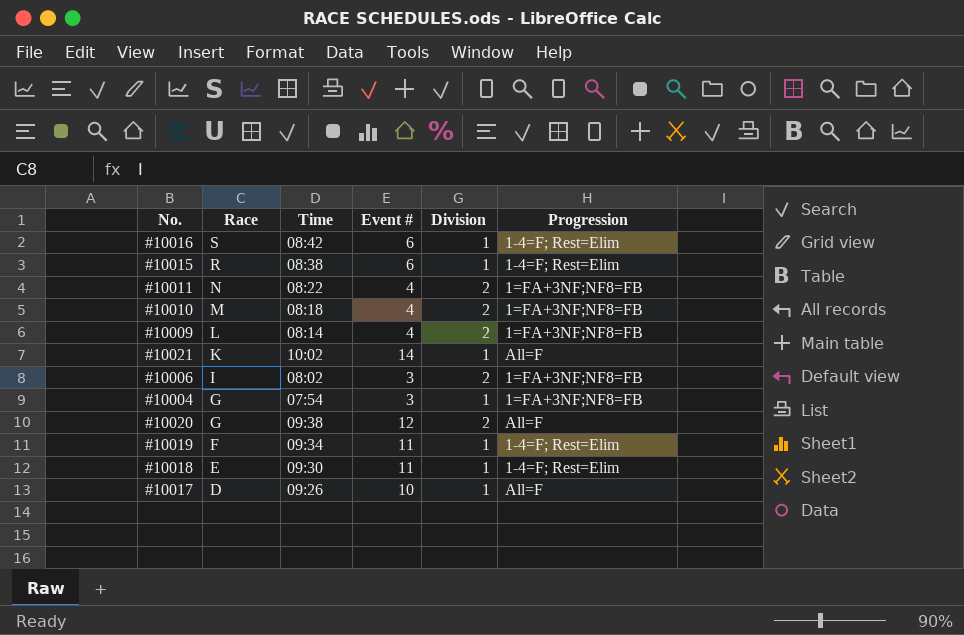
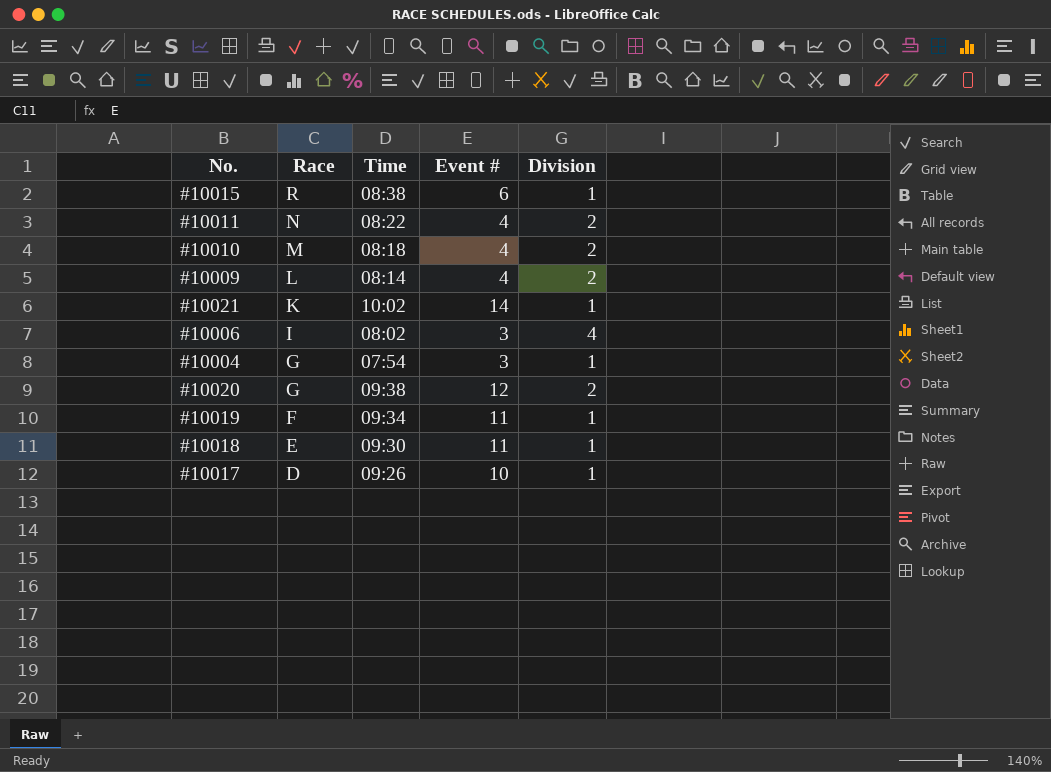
column Progression | position: 6 -> none
row #10016: S | 08:42 | 6 | 1 | 1-4=F; Rest=Elim -> none
#10006 | Division: 2 -> 4

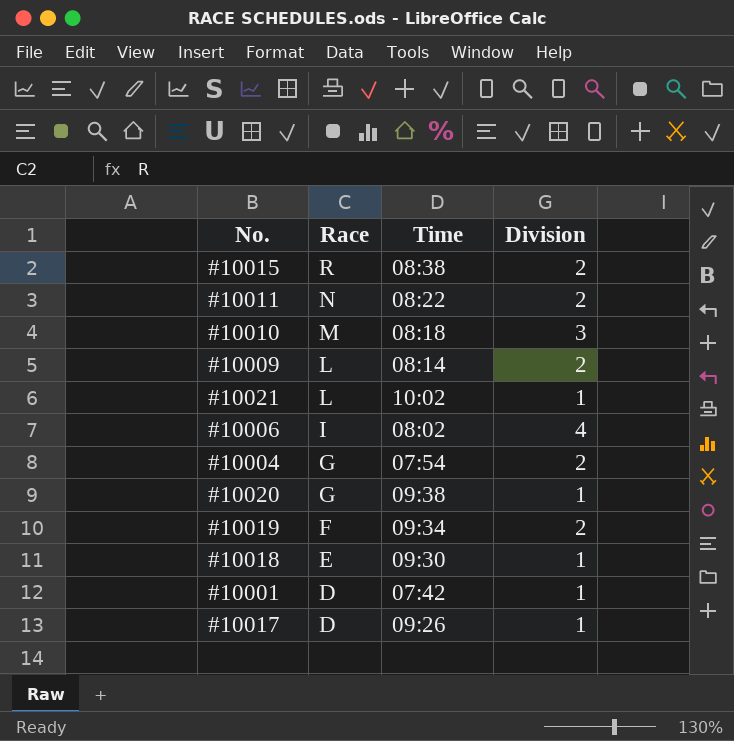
column Event # | position: 4 -> none
#10015 | Division: 1 -> 2
#10010 | Division: 2 -> 3
#10021 | Race: K -> L
#10004 | Division: 1 -> 2
#10020 | Division: 2 -> 1
#10019 | Division: 1 -> 2
row #10001: none -> D | 07:42 | 1

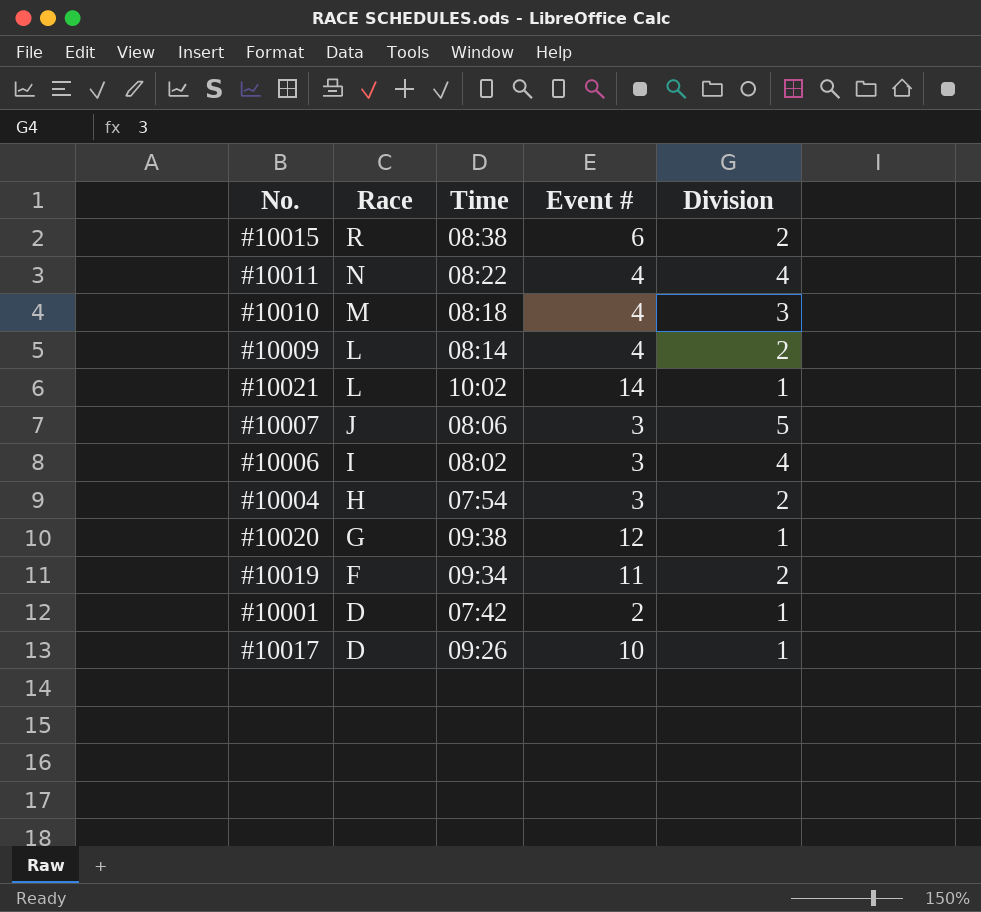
column Event # | position: none -> 4
row #10018: E | 09:30 | 1 -> none
#10011 | Division: 2 -> 4
row #10007: none -> J | 08:06 | 3 | 5
#10004 | Race: G -> H

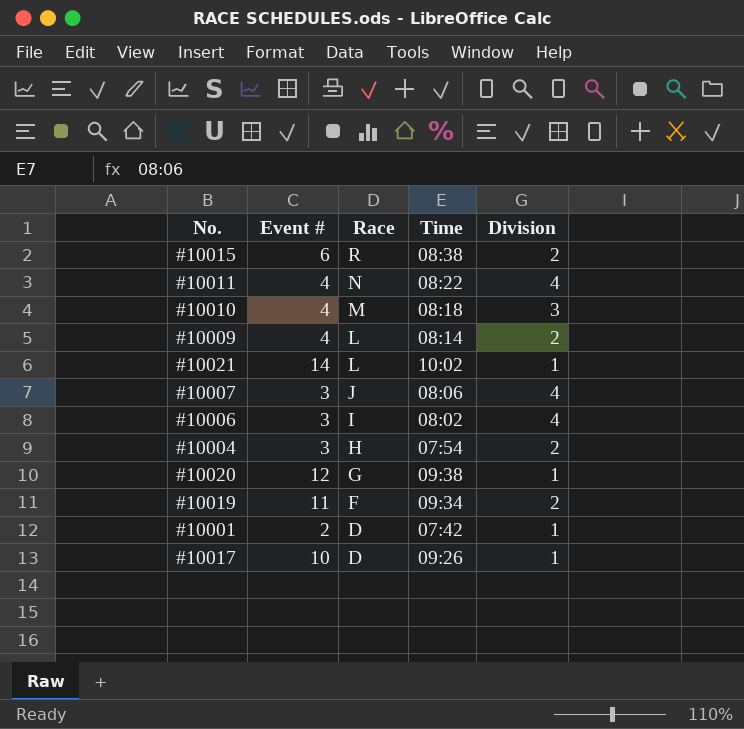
column Event # | position: 4 -> 2
#10007 | Division: 5 -> 4

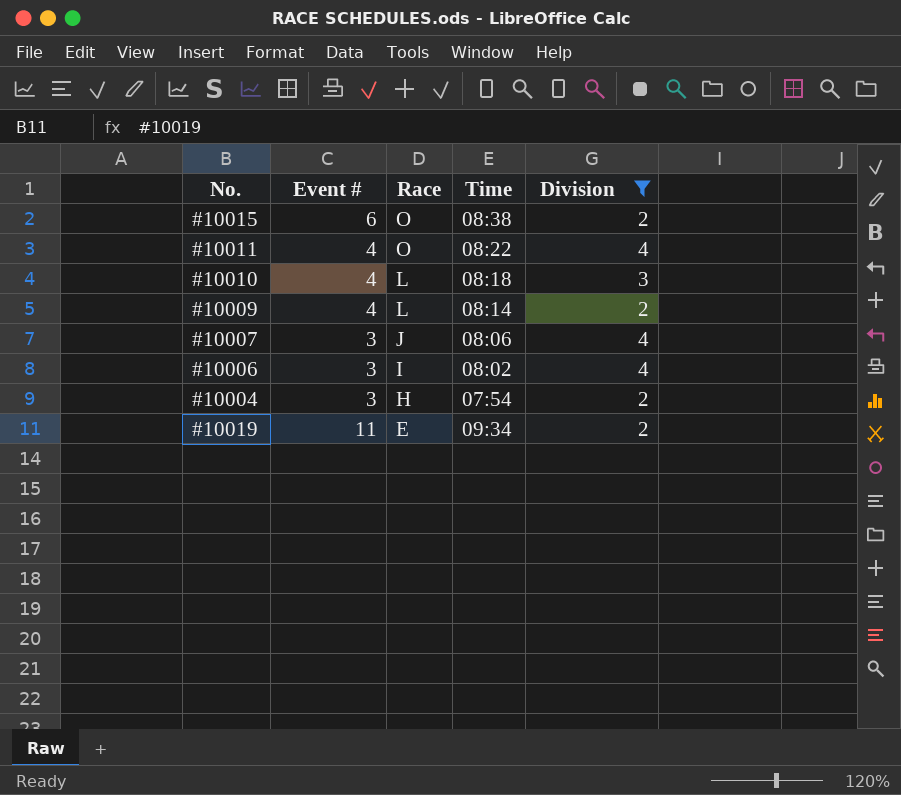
filter: none -> Division != 1
#10015 | Race: R -> O
#10011 | Race: N -> O
#10010 | Race: M -> L
#10019 | Race: F -> E

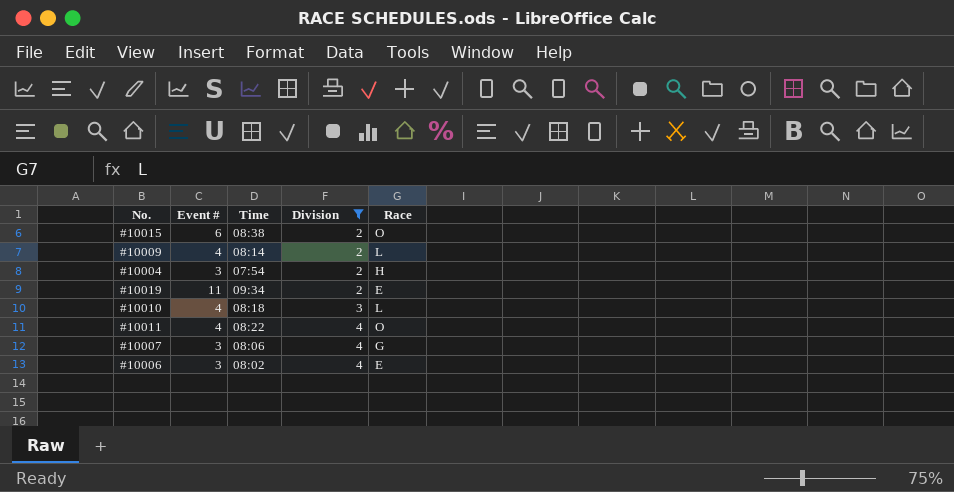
row order: Race descending -> Division ascending
column Race | position: 3 -> 5
#10007 | Race: J -> G
#10006 | Race: I -> E

